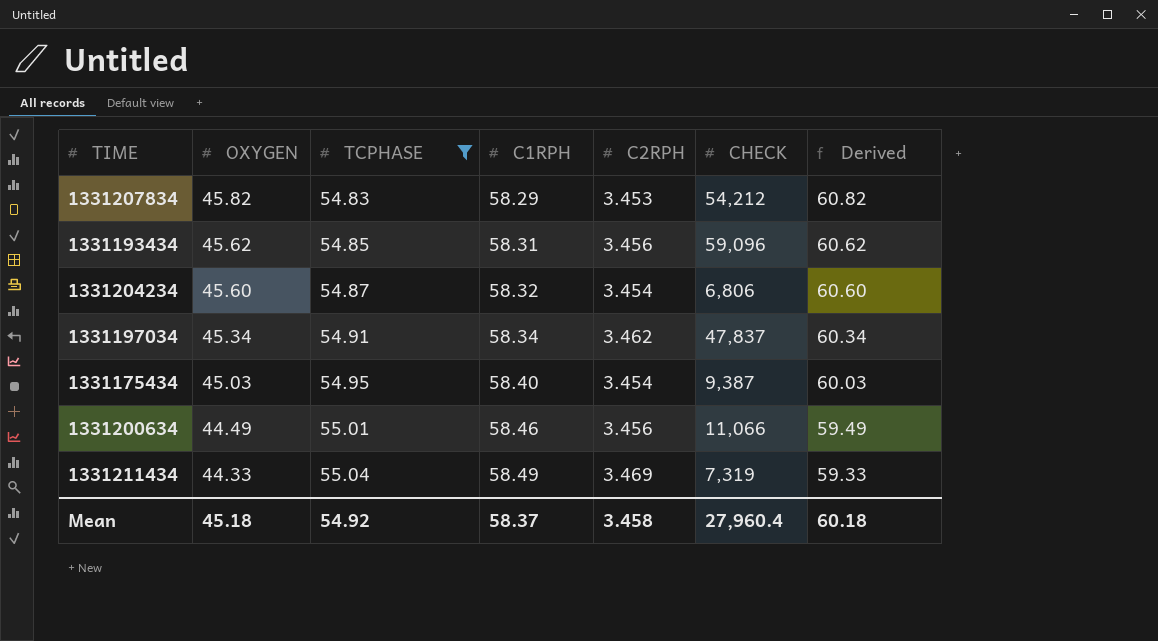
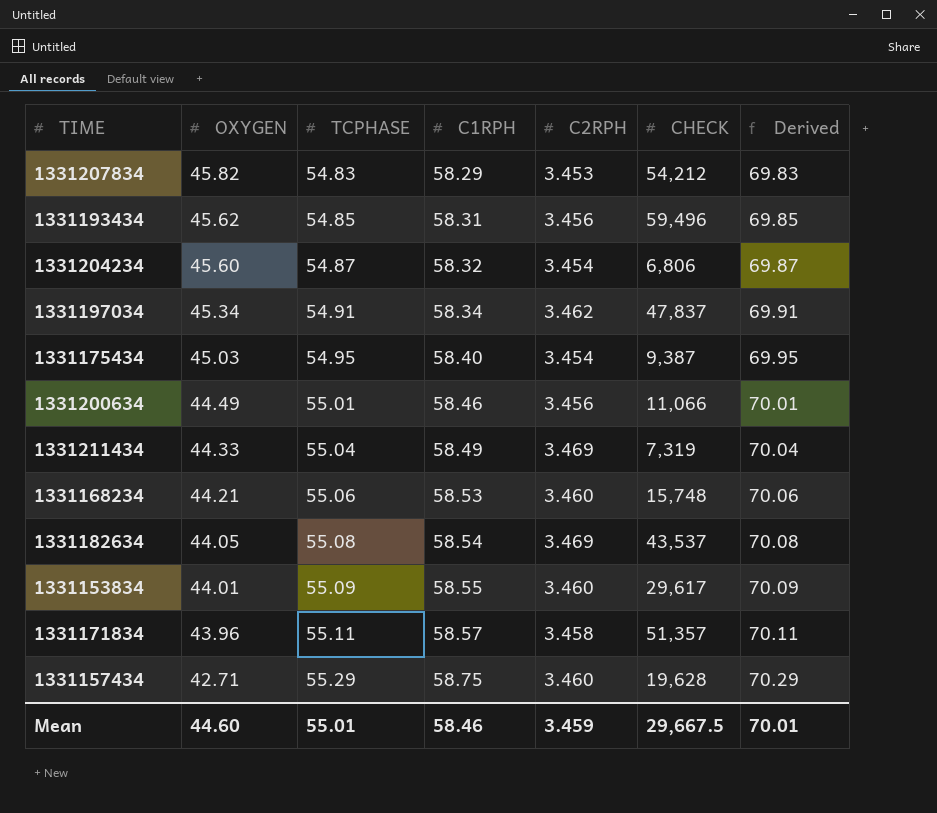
filter: TCPHASE <= 55.04 -> none
column Derived | formula: [OXYGEN] + 15 -> [TCPHASE] + 15
1331193434 | CHECK: 59,096 -> 59,496
Mean | OXYGEN: 45.18 -> 44.60
Mean | TCPHASE: 54.92 -> 55.01
Mean | C1RPH: 58.37 -> 58.46
Mean | C2RPH: 3.458 -> 3.459
Mean | CHECK: 27,960.4 -> 29,667.5
Mean | Derived: 60.18 -> 70.01

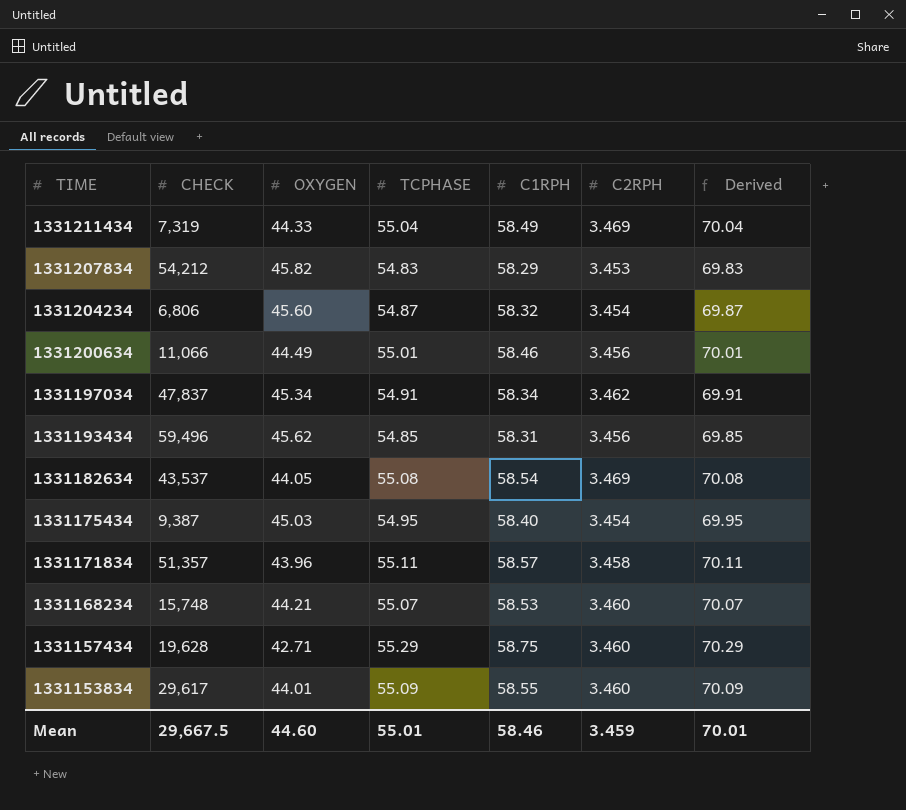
row order: OXYGEN descending -> TIME descending
column CHECK | position: 6 -> 2
1331168234 | TCPHASE: 55.06 -> 55.07
1331168234 | Derived: 70.06 -> 70.07

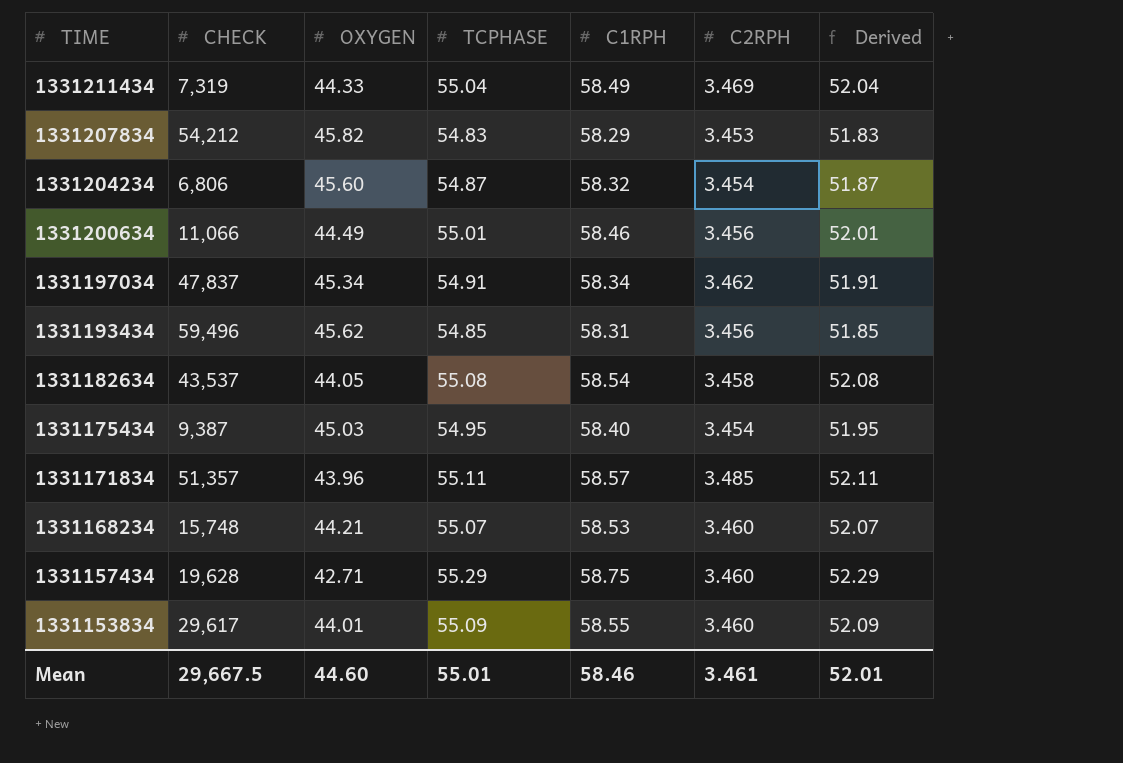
column Derived | formula: [TCPHASE] + 15 -> [TCPHASE] - 3
1331182634 | C2RPH: 3.469 -> 3.458
1331171834 | C2RPH: 3.458 -> 3.485
Mean | C2RPH: 3.459 -> 3.461
Mean | Derived: 70.01 -> 52.01

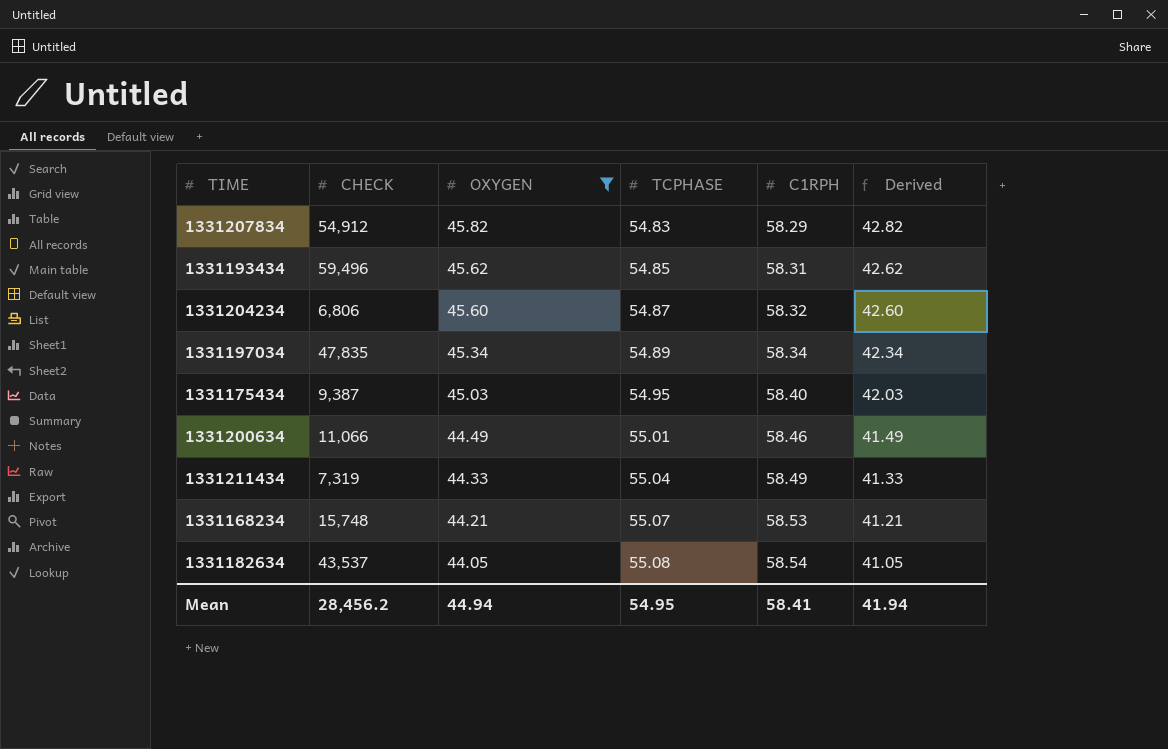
filter: none -> OXYGEN >= 44.05
row order: TIME descending -> OXYGEN descending
column C2RPH | position: 6 -> none
column Derived | formula: [TCPHASE] - 3 -> [OXYGEN] - 3
1331207834 | CHECK: 54,212 -> 54,912
1331197034 | CHECK: 47,837 -> 47,835
1331197034 | TCPHASE: 54.91 -> 54.89
Mean | CHECK: 29,667.5 -> 28,456.2
Mean | OXYGEN: 44.60 -> 44.94
Mean | TCPHASE: 55.01 -> 54.95
Mean | C1RPH: 58.46 -> 58.41
Mean | Derived: 52.01 -> 41.94

